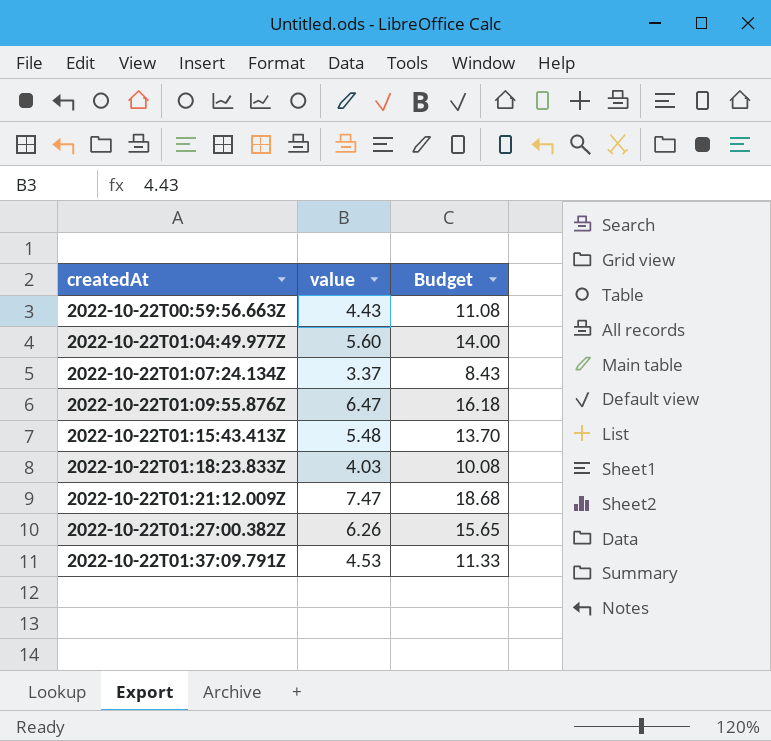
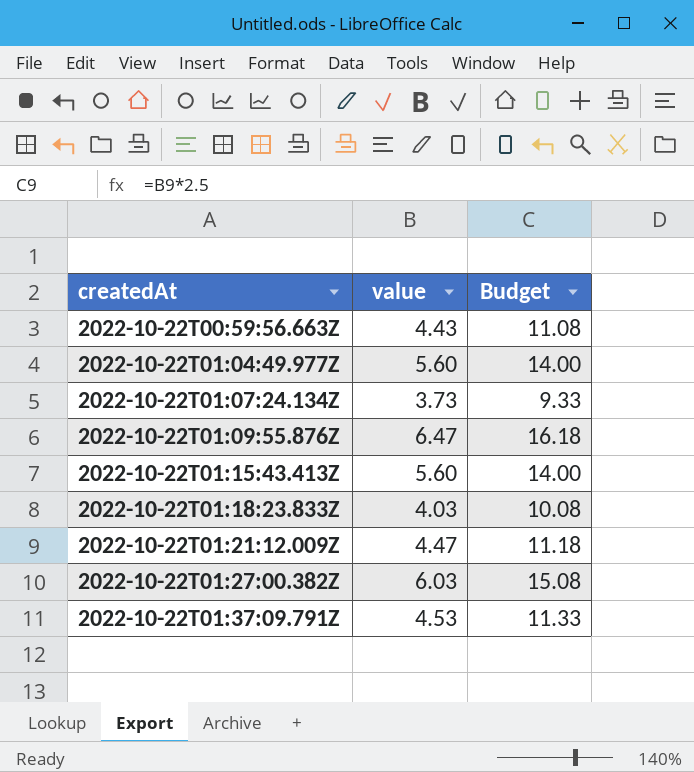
2022-10-22T01:07:24.134Z | value: 3.37 -> 3.73
2022-10-22T01:07:24.134Z | Budget: 8.43 -> 9.33
2022-10-22T01:15:43.413Z | value: 5.48 -> 5.60
2022-10-22T01:15:43.413Z | Budget: 13.70 -> 14.00
2022-10-22T01:21:12.009Z | value: 7.47 -> 4.47
2022-10-22T01:21:12.009Z | Budget: 18.68 -> 11.18
2022-10-22T01:27:00.382Z | value: 6.26 -> 6.03
2022-10-22T01:27:00.382Z | Budget: 15.65 -> 15.08

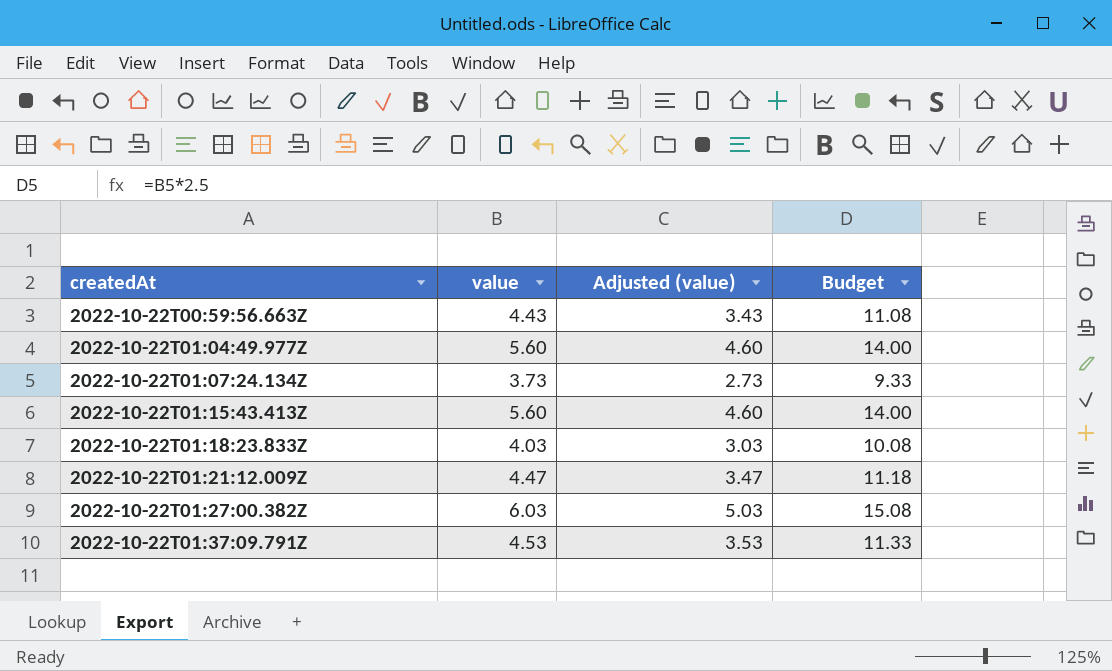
column Adjusted (value) | formula: none -> [value] - 1
row 2022-10-22T01:09:55.876Z: 6.47 | 16.18 -> none

